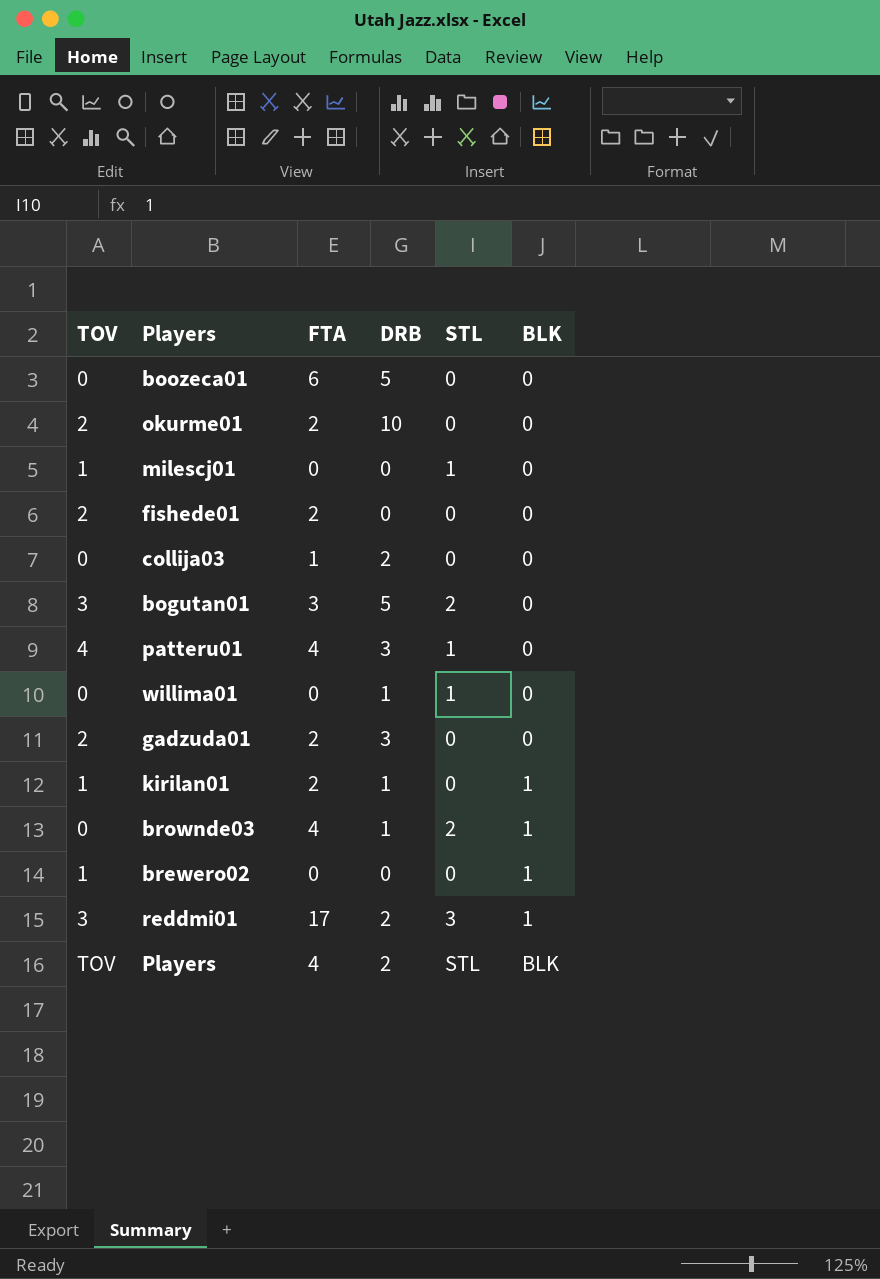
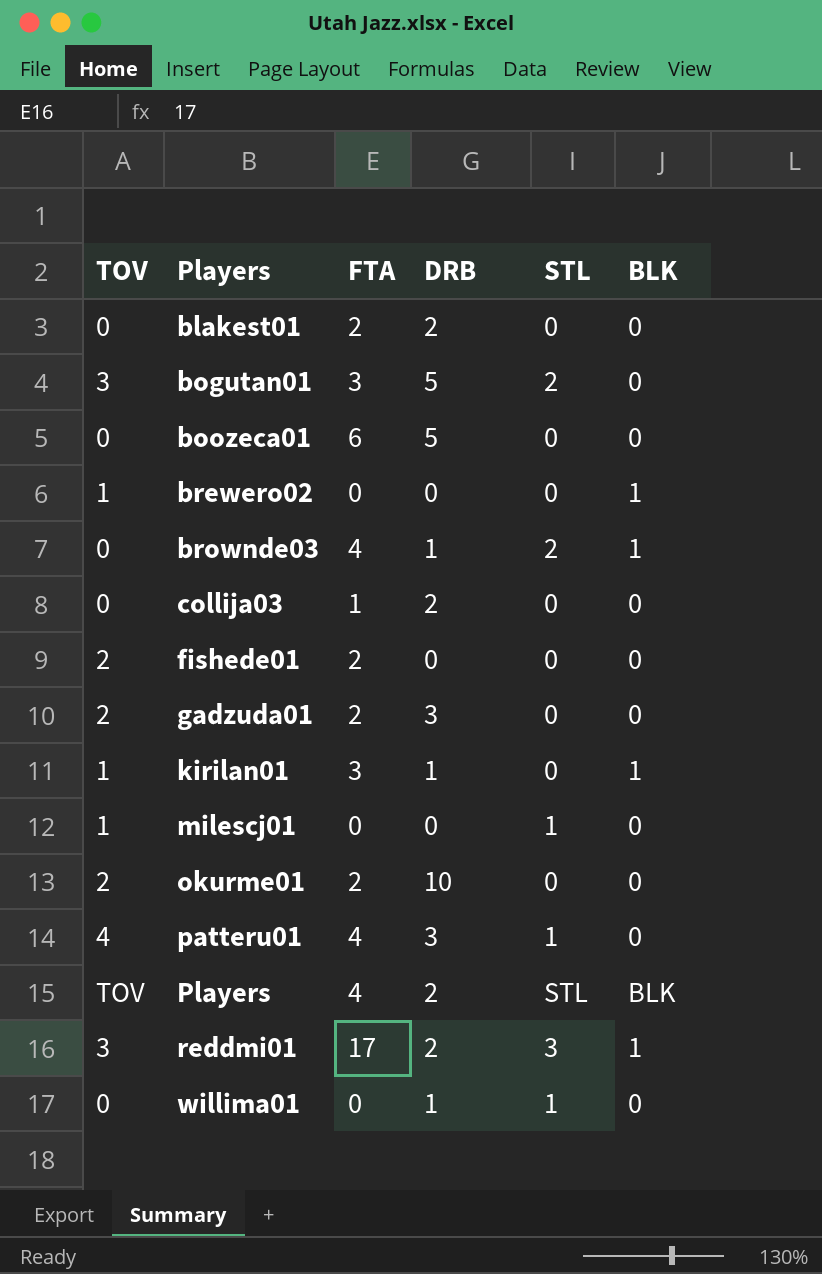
row order: BLK ascending -> Players ascending
row blakest01: none -> 0 | 2 | 2 | 0 | 0
kirilan01 | FTA: 2 -> 3

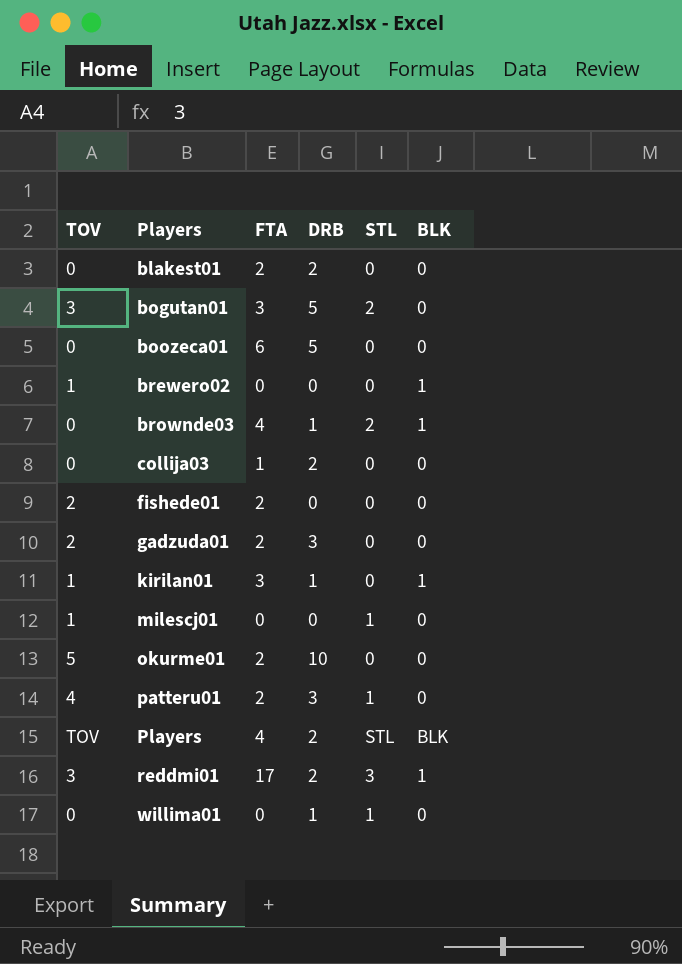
okurme01 | TOV: 2 -> 5
patteru01 | FTA: 4 -> 2

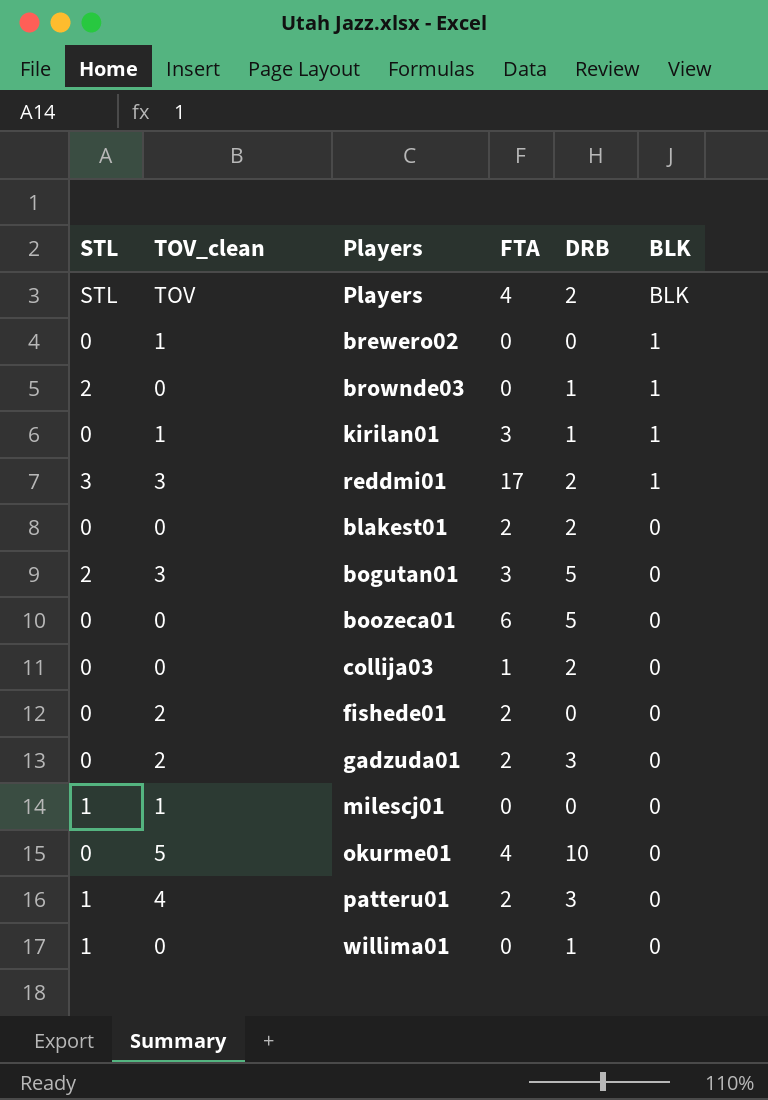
row order: Players ascending -> BLK descending
column STL | position: 5 -> 1
column name: TOV -> TOV_clean
brownde03 | FTA: 4 -> 0
okurme01 | FTA: 2 -> 4

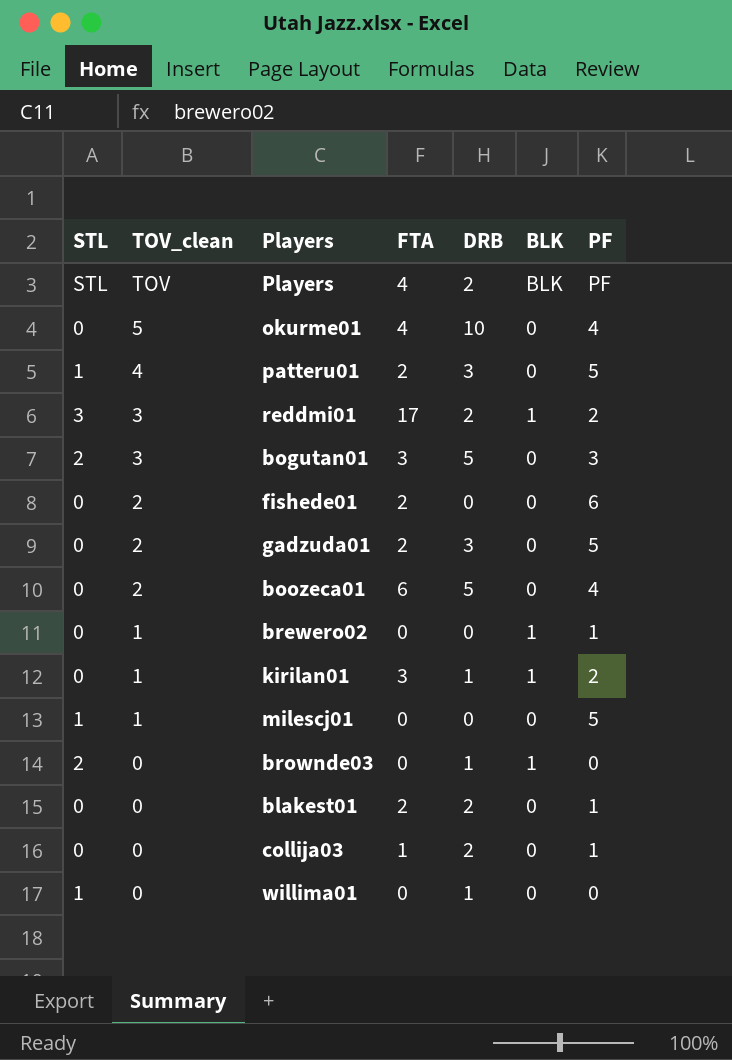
row order: BLK descending -> TOV_clean descending
column PF | position: none -> 7
boozeca01 | TOV_clean: 0 -> 2

